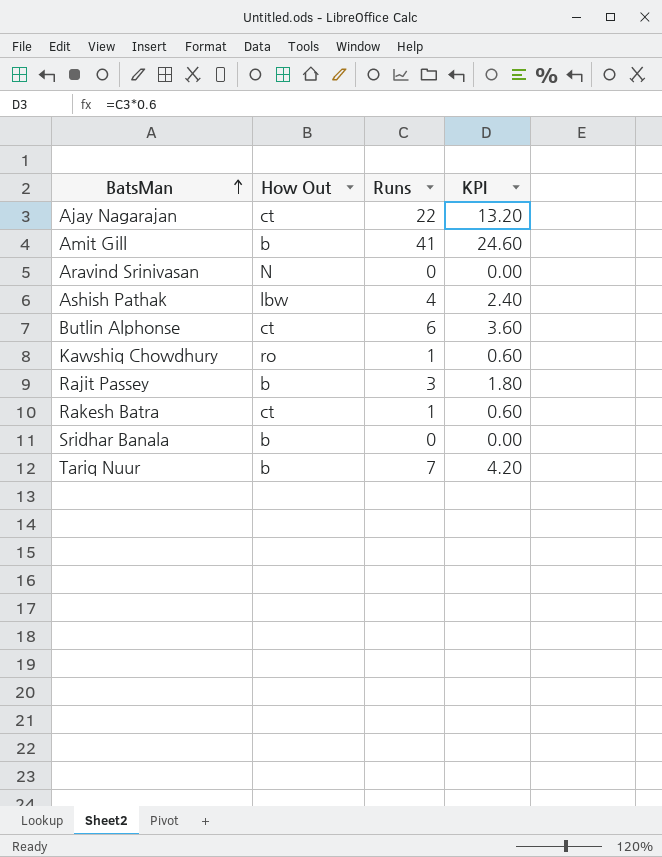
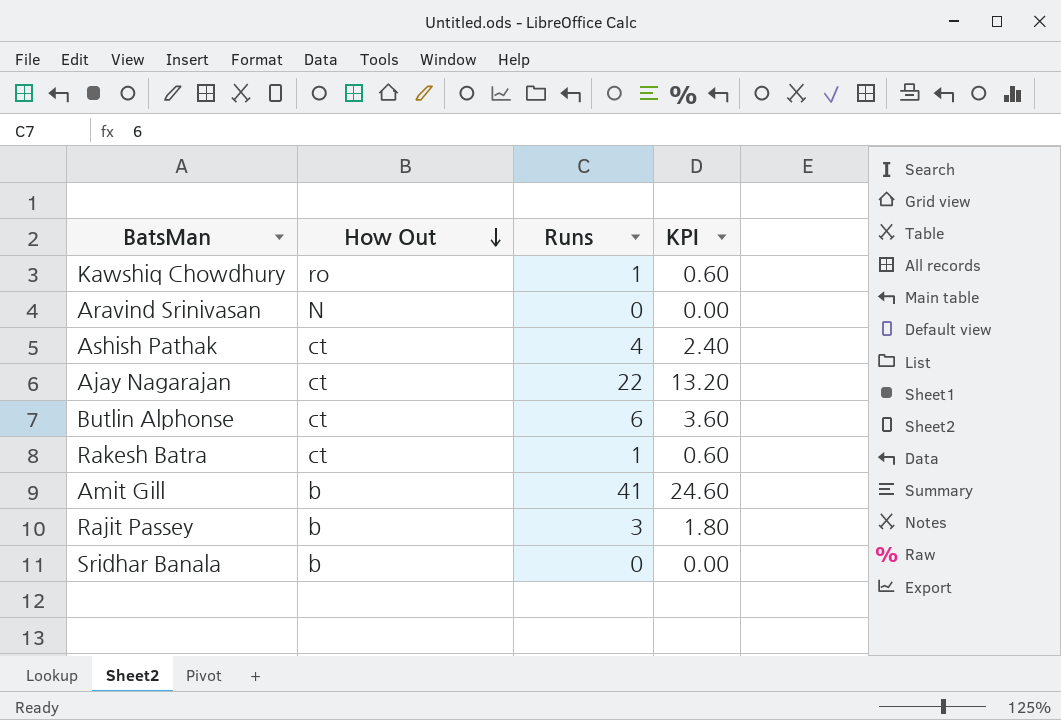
row order: BatsMan ascending -> How Out descending
row Tariq Nuur: b | 7 | 4.20 -> none
Ashish Pathak | How Out: lbw -> ct

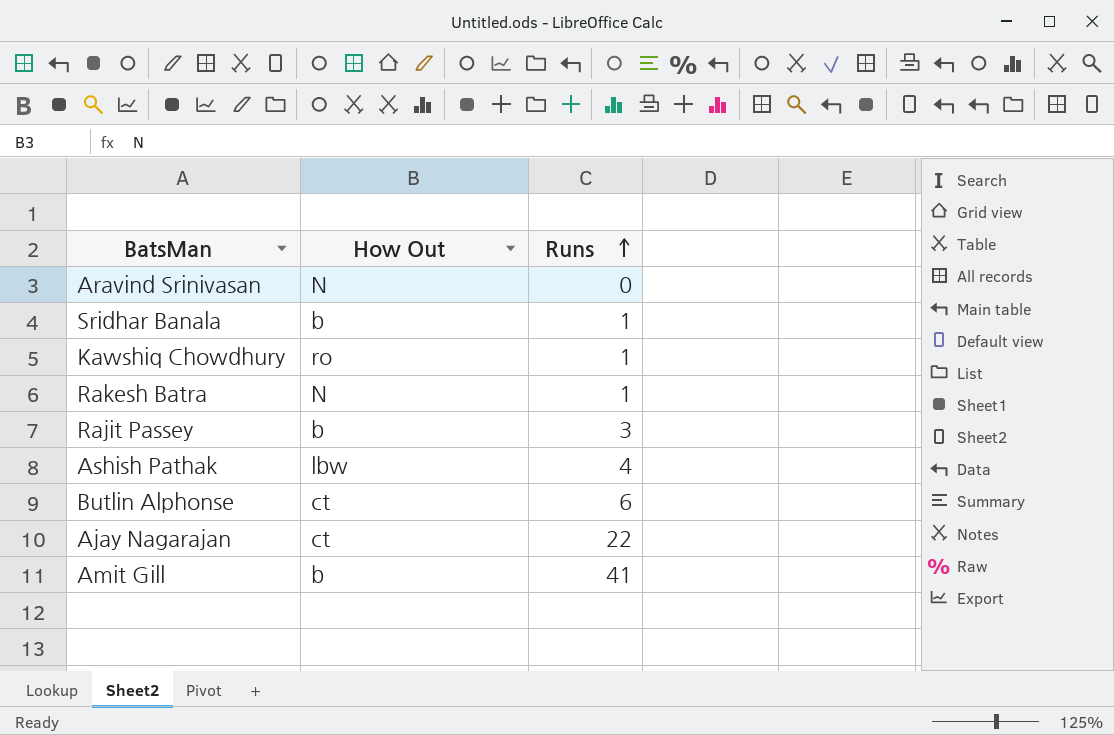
row order: How Out descending -> Runs ascending
column KPI | formula: [Runs] * 0.6 -> none
Sridhar Banala | Runs: 0 -> 1
Rakesh Batra | How Out: ct -> N
Ashish Pathak | How Out: ct -> lbw

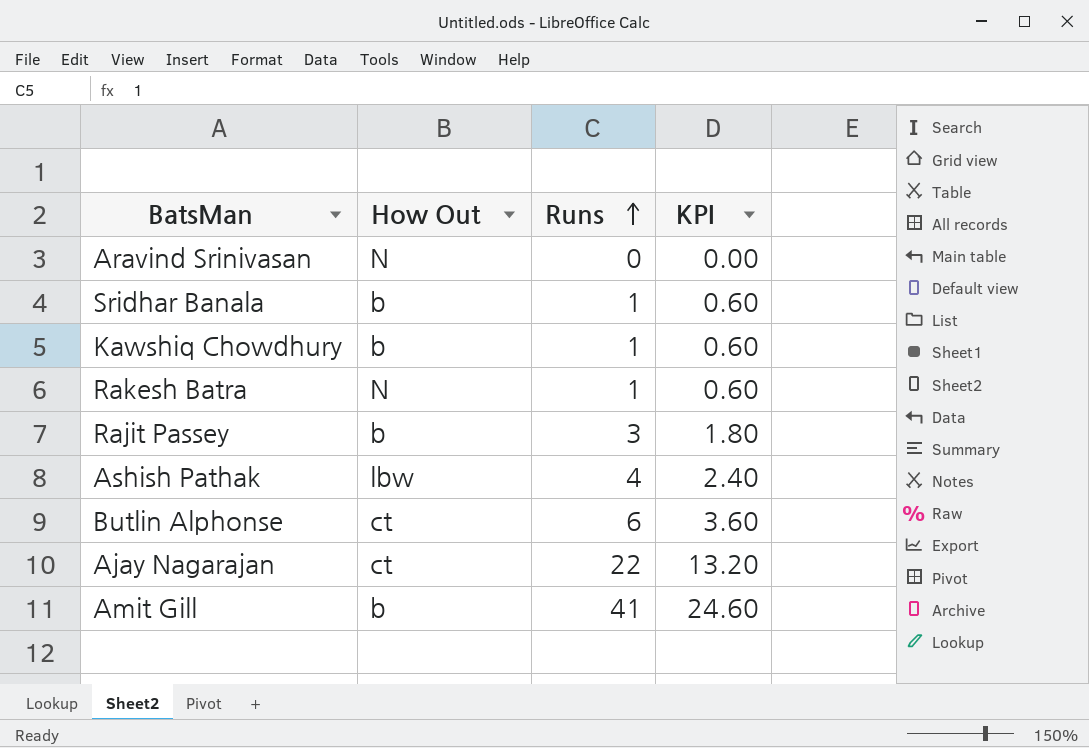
column KPI | formula: none -> [Runs] * 0.6
Kawshiq Chowdhury | How Out: ro -> b

